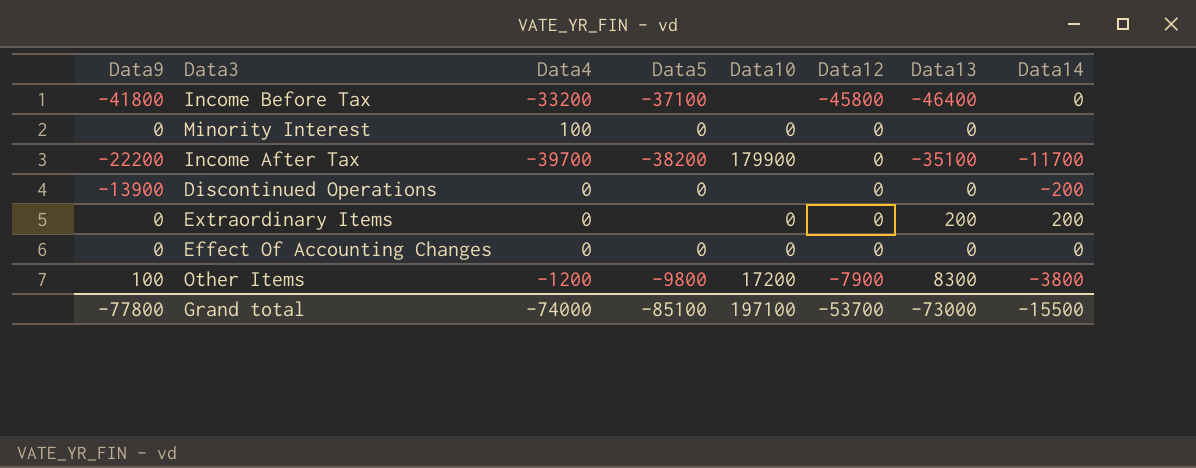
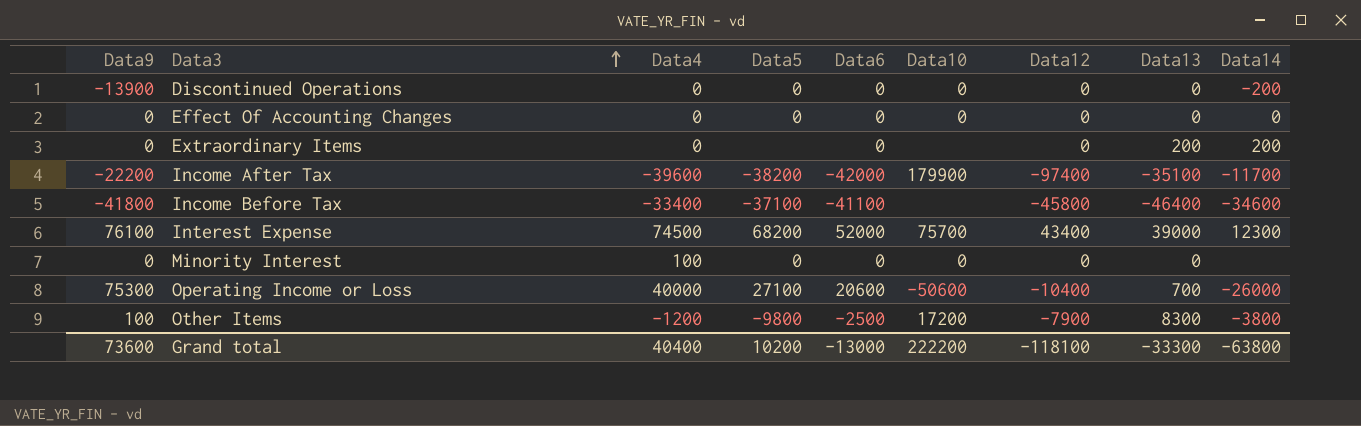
row order: none -> Data3 ascending
column Data6 | position: none -> 5
Discontinued Operations | Data10: none -> 0
Extraordinary Items | Data10: 0 -> none
Income After Tax | Data4: -39700 -> -39600
Income After Tax | Data12: 0 -> -97400
Income Before Tax | Data4: -33200 -> -33400
Income Before Tax | Data14: 0 -> -34600
row Interest Expense: none -> 76100 | 74500 | 68200 | 52000 | 75700 | 43400 | 39000 | 12300
row Operating Income or Loss: none -> 75300 | 40000 | 27100 | 20600 | -50600 | -10400 | 700 | -26000
Grand total | Data9: -77800 -> 73600
Grand total | Data4: -74000 -> 40400
Grand total | Data5: -85100 -> 10200
Grand total | Data10: 197100 -> 222200
Grand total | Data12: -53700 -> -118100
Grand total | Data13: -73000 -> -33300
Grand total | Data14: -15500 -> -63800

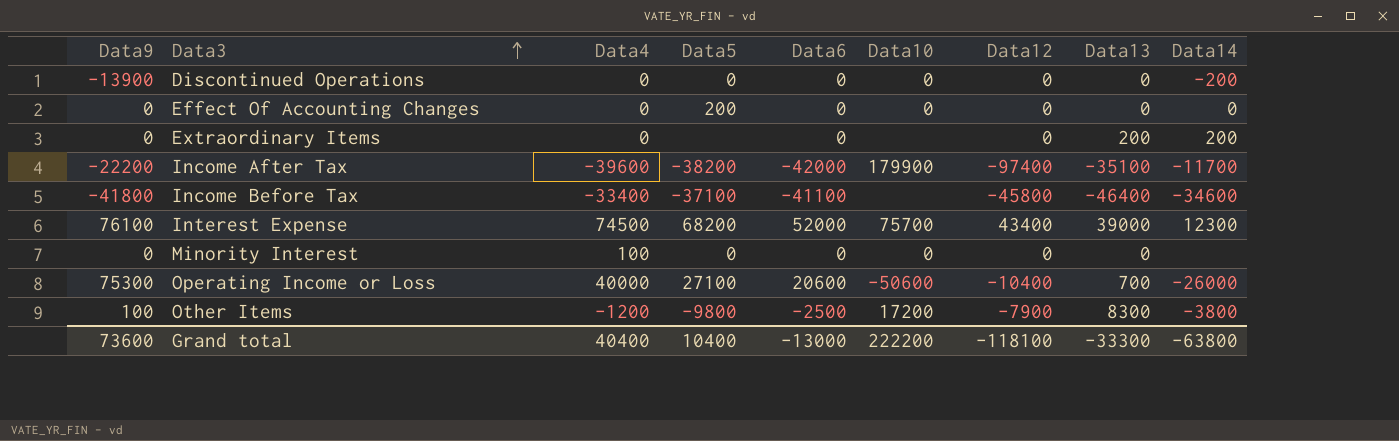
Effect Of Accounting Changes | Data5: 0 -> 200
Grand total | Data5: 10200 -> 10400

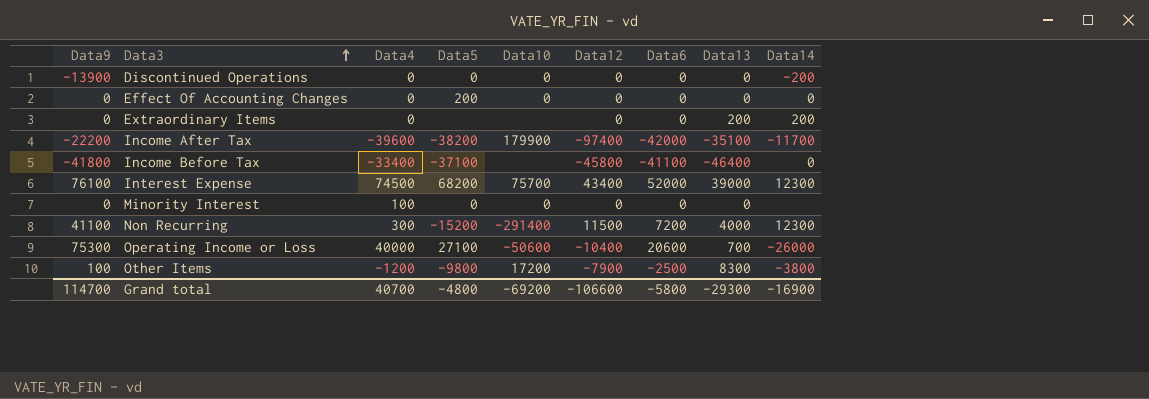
column Data6 | position: 5 -> 7
Income Before Tax | Data14: -34600 -> 0
row Non Recurring: none -> 41100 | 300 | -15200 | -291400 | 11500 | 7200 | 4000 | 12300
Grand total | Data9: 73600 -> 114700
Grand total | Data4: 40400 -> 40700
Grand total | Data5: 10400 -> -4800
Grand total | Data10: 222200 -> -69200
Grand total | Data12: -118100 -> -106600
Grand total | Data6: -13000 -> -5800
Grand total | Data13: -33300 -> -29300
Grand total | Data14: -63800 -> -16900

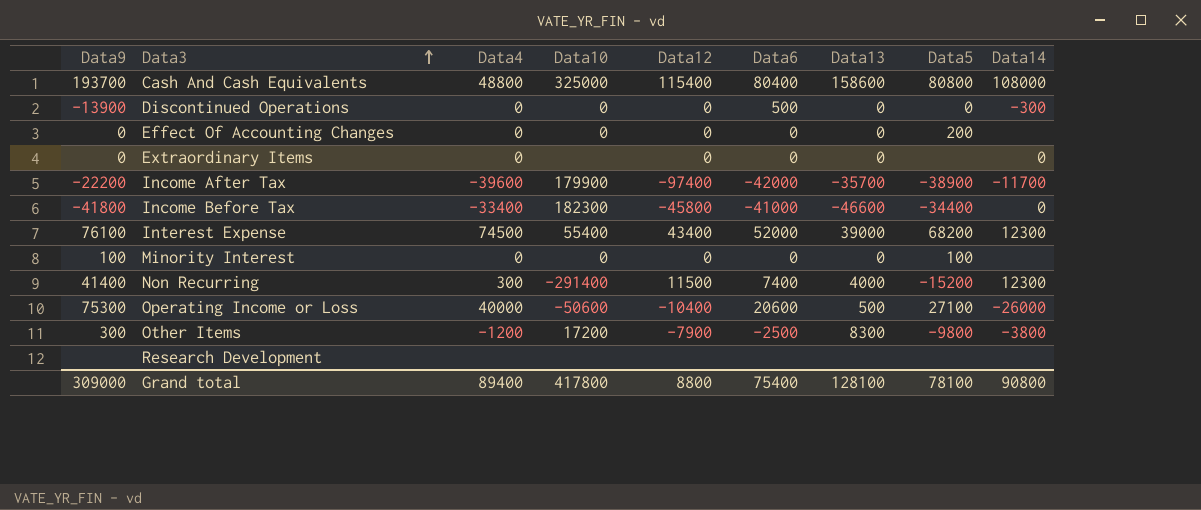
column Data5 | position: 4 -> 8
row Cash And Cash Equivalents: none -> 193700 | 48800 | 325000 | 115400 | 80400 | 158600 | 80800 | 108000
Discontinued Operations | Data6: 0 -> 500
Discontinued Operations | Data14: -200 -> -300
Effect Of Accounting Changes | Data14: 0 -> none
Extraordinary Items | Data13: 200 -> 0
Extraordinary Items | Data14: 200 -> 0
Income After Tax | Data13: -35100 -> -35700
Income After Tax | Data5: -38200 -> -38900
Income Before Tax | Data10: none -> 182300
Income Before Tax | Data6: -41100 -> -41000
Income Before Tax | Data13: -46400 -> -46600
Income Before Tax | Data5: -37100 -> -34400
Interest Expense | Data10: 75700 -> 55400
Minority Interest | Data9: 0 -> 100
Minority Interest | Data4: 100 -> 0
Minority Interest | Data5: 0 -> 100
Non Recurring | Data9: 41100 -> 41400
Non Recurring | Data6: 7200 -> 7400
Operating Income or Loss | Data13: 700 -> 500
Other Items | Data9: 100 -> 300
row Research Development: none -> none | none | none | none | none | none | none | none
Grand total | Data9: 114700 -> 309000
Grand total | Data4: 40700 -> 89400
Grand total | Data10: -69200 -> 417800
Grand total | Data12: -106600 -> 8800
Grand total | Data6: -5800 -> 75400
Grand total | Data13: -29300 -> 128100
Grand total | Data5: -4800 -> 78100
Grand total | Data14: -16900 -> 90800

